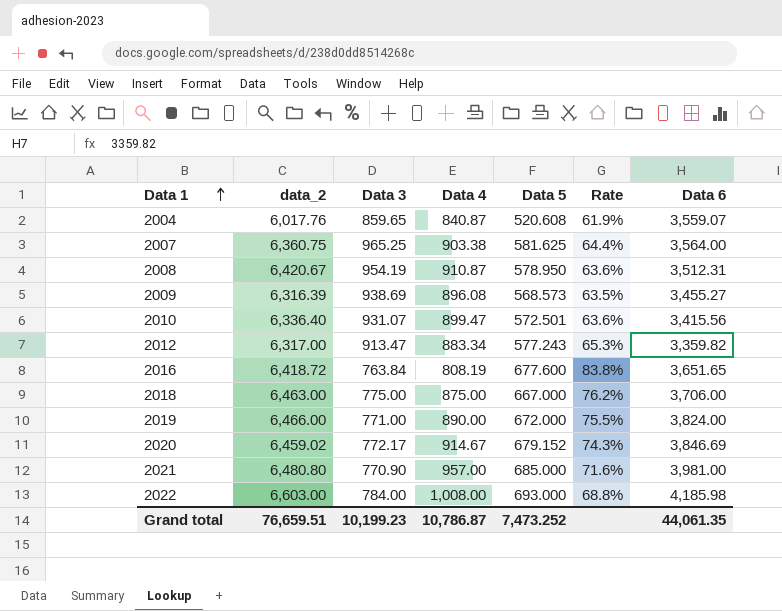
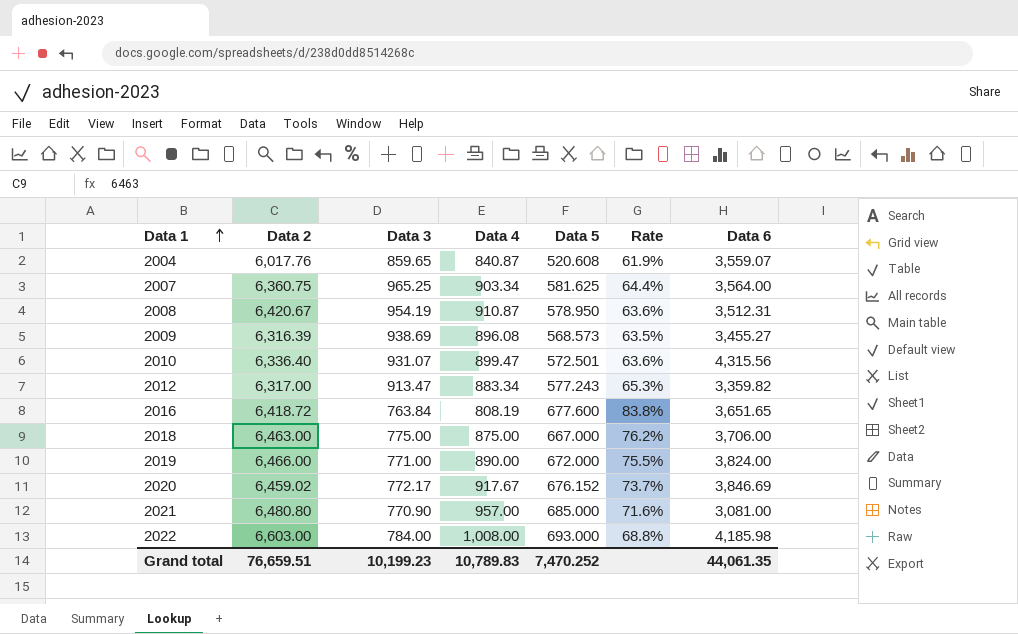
column name: data_2 -> Data 2
2007 | Data 4: 903.38 -> 903.34
2010 | Data 6: 3,415.56 -> 4,315.56
2020 | Data 4: 914.67 -> 917.67
2020 | Data 5: 679.152 -> 676.152
2020 | Rate: 74.3% -> 73.7%
2021 | Data 6: 3,981.00 -> 3,081.00
Grand total | Data 4: 10,786.87 -> 10,789.83
Grand total | Data 5: 7,473.252 -> 7,470.252

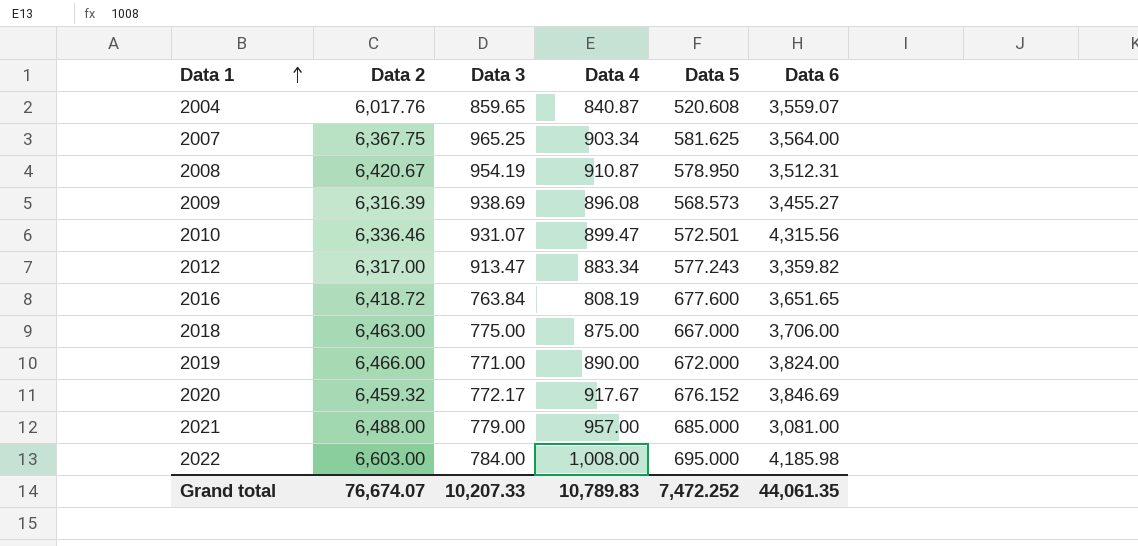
column Rate | formula: [Data 5] / [Data 4] -> none
2007 | Data 2: 6,360.75 -> 6,367.75
2010 | Data 2: 6,336.40 -> 6,336.46
2020 | Data 2: 6,459.02 -> 6,459.32
2021 | Data 2: 6,480.80 -> 6,488.00
2021 | Data 3: 770.90 -> 779.00
2022 | Data 5: 693.000 -> 695.000
Grand total | Data 2: 76,659.51 -> 76,674.07
Grand total | Data 3: 10,199.23 -> 10,207.33
Grand total | Data 5: 7,470.252 -> 7,472.252

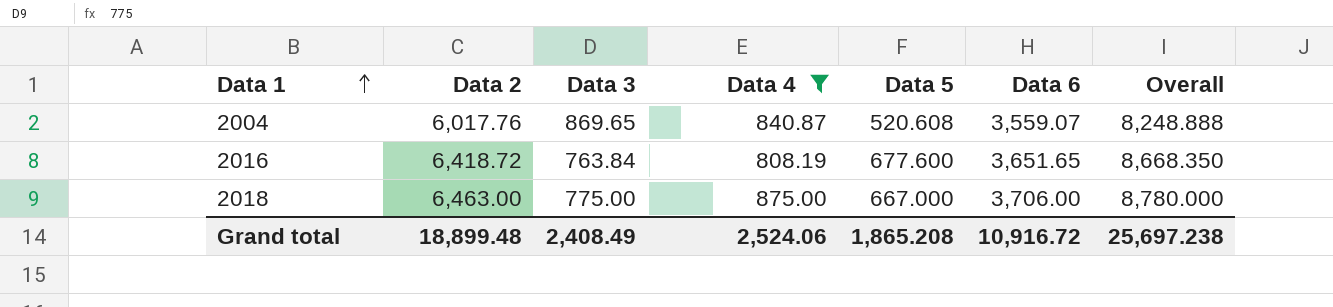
filter: none -> Data 4 <= 875.00
column Overall | formula: none -> [Data 2] + [Data 3] + [Data 4] + [Data 5]
2004 | Data 3: 859.65 -> 869.65
Grand total | Data 2: 76,674.07 -> 18,899.48
Grand total | Data 3: 10,207.33 -> 2,408.49
Grand total | Data 4: 10,789.83 -> 2,524.06
Grand total | Data 5: 7,472.252 -> 1,865.208
Grand total | Data 6: 44,061.35 -> 10,916.72

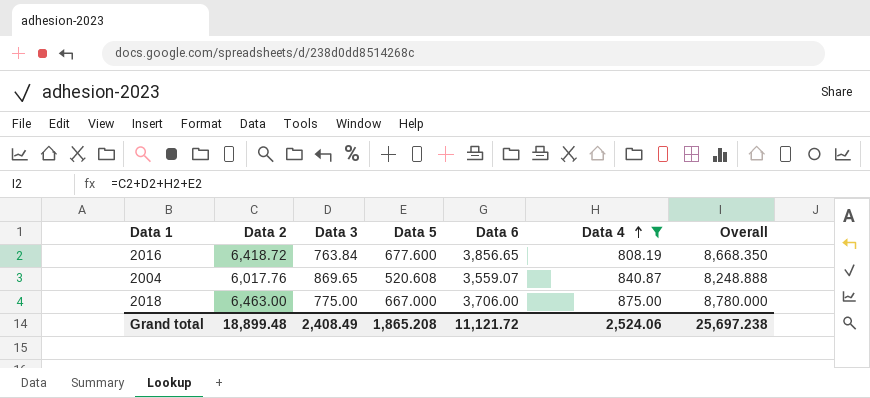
row order: Data 1 ascending -> Data 4 ascending
column Data 4 | position: 4 -> 6
2016 | Data 6: 3,651.65 -> 3,856.65
Grand total | Data 6: 10,916.72 -> 11,121.72

